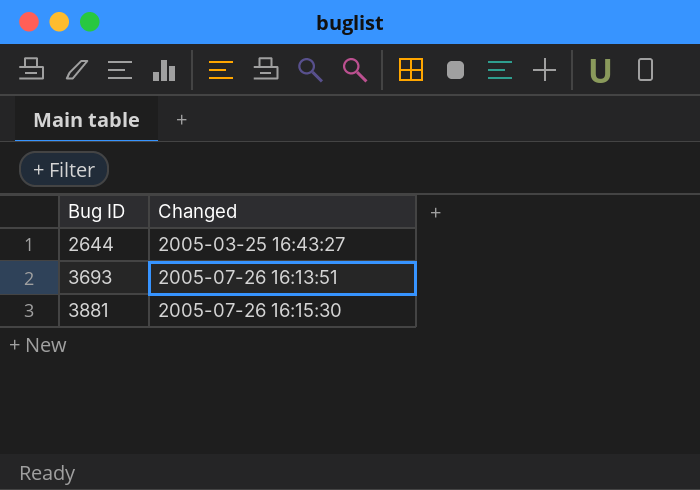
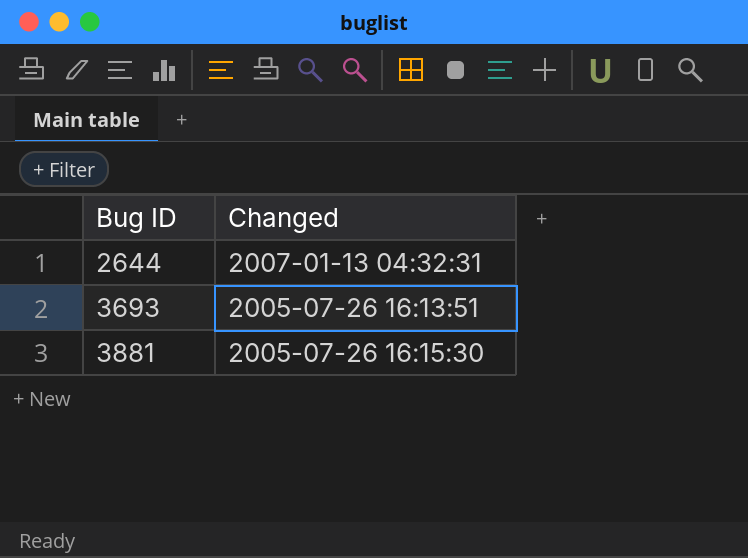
2644 | Changed: 2005-03-25 16:43:27 -> 2007-01-13 04:32:31

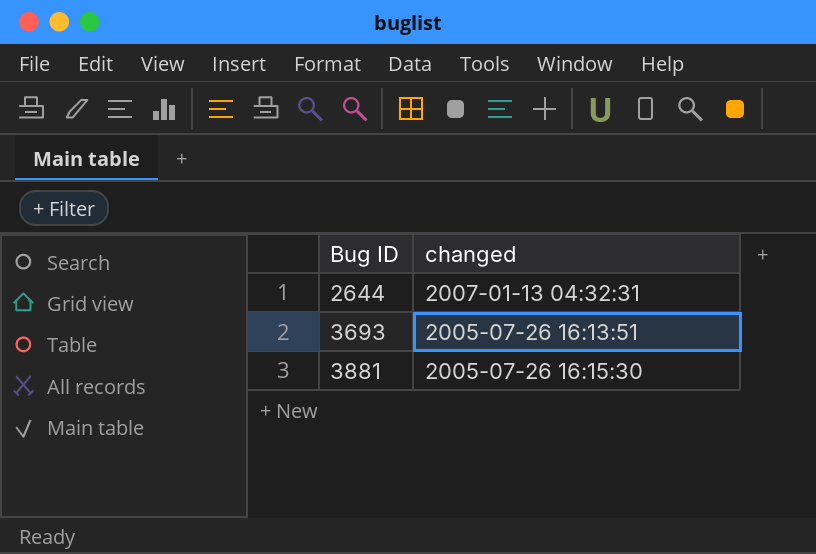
column name: Changed -> changed

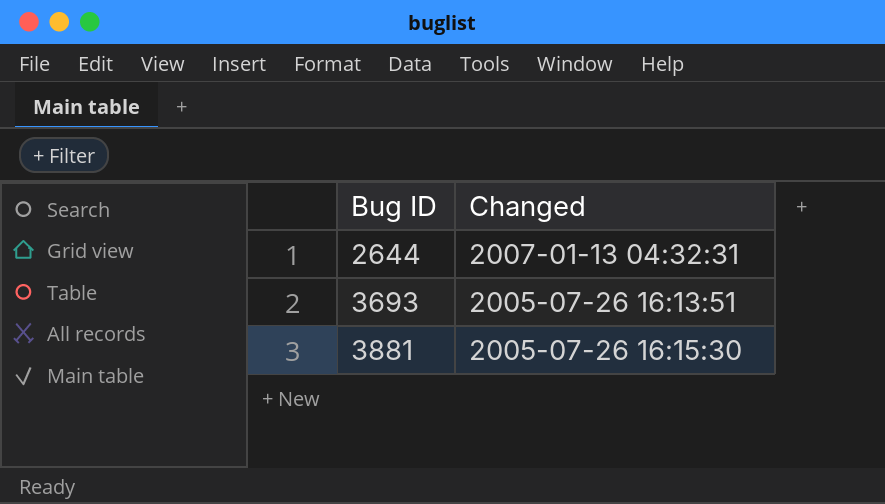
column name: changed -> Changed

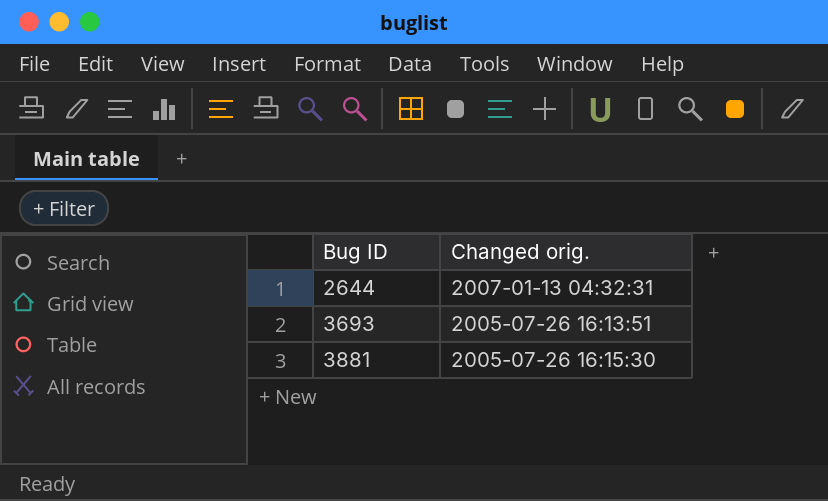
column name: Changed -> Changed orig.

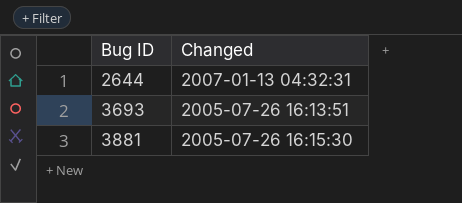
column name: Changed orig. -> Changed

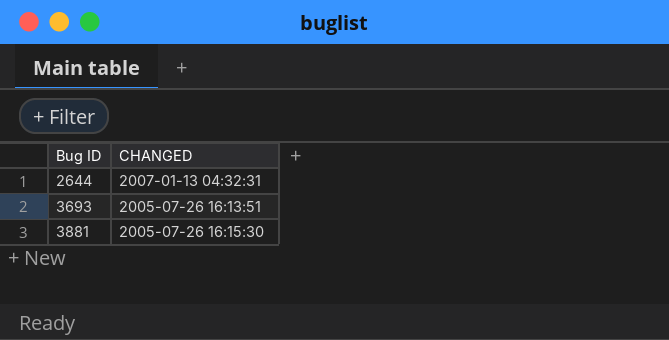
column name: Changed -> CHANGED

